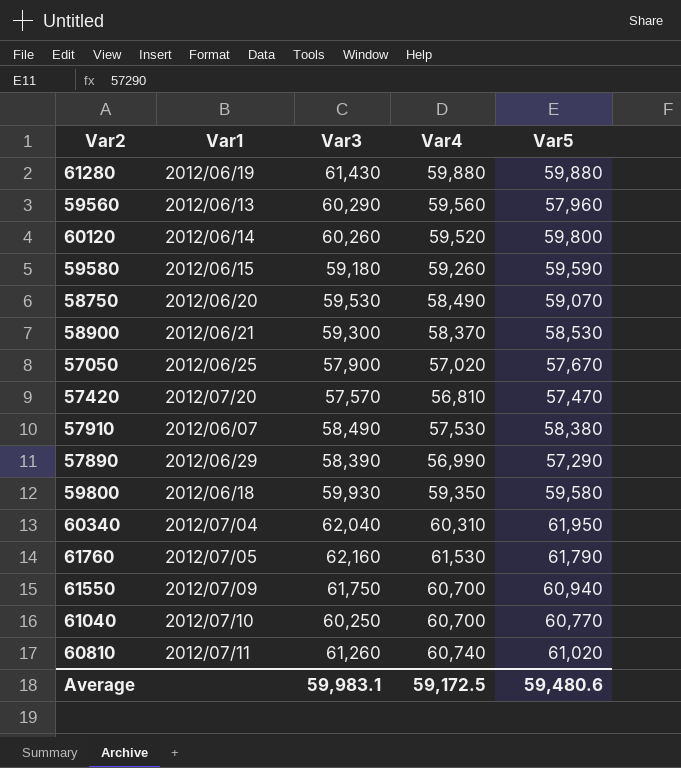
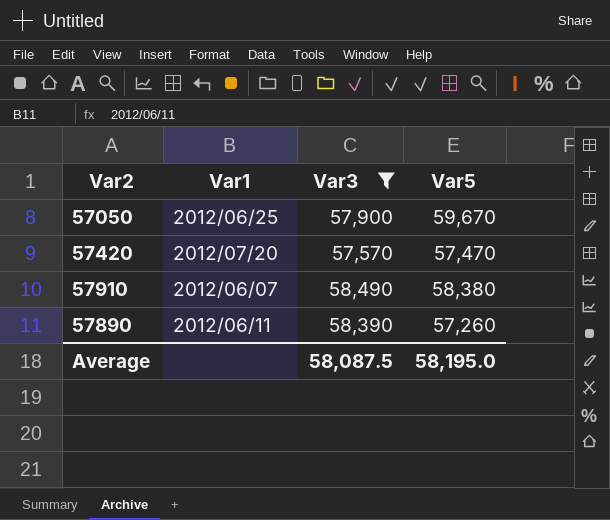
filter: none -> Var3 <= 58,490
column Var4 | position: 4 -> none
57050 | Var5: 57,670 -> 59,670
57890 | Var1: 2012/06/29 -> 2012/06/11
57890 | Var5: 57,290 -> 57,260
Average | Var3: 59,983.1 -> 58,087.5
Average | Var5: 59,480.6 -> 58,195.0

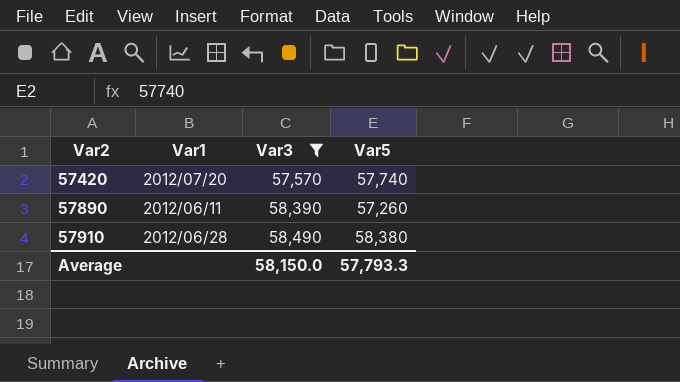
row order: none -> Var2 ascending
row 57050: 2012/06/25 | 57,900 | 59,670 -> none
57420 | Var5: 57,470 -> 57,740
57910 | Var1: 2012/06/07 -> 2012/06/28
Average | Var3: 58,087.5 -> 58,150.0
Average | Var5: 58,195.0 -> 57,793.3

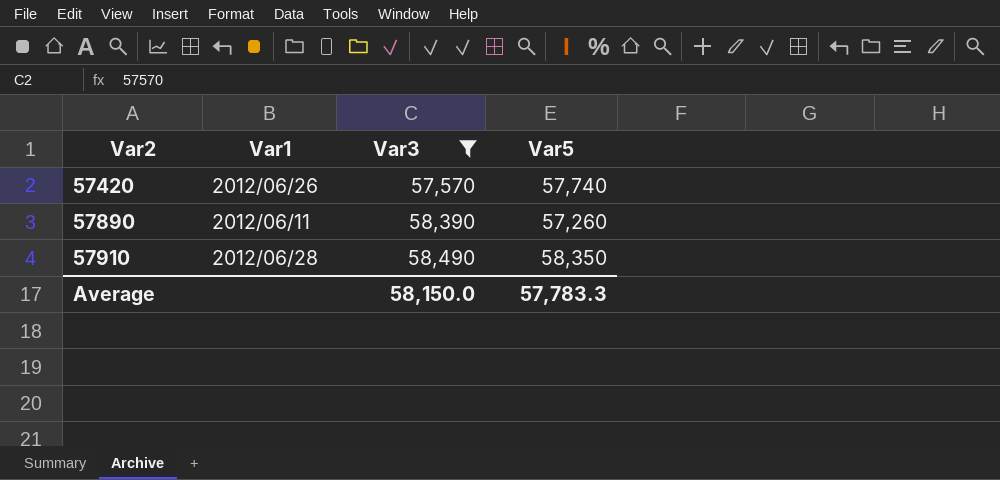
57420 | Var1: 2012/07/20 -> 2012/06/26
57910 | Var5: 58,380 -> 58,350
Average | Var5: 57,793.3 -> 57,783.3

